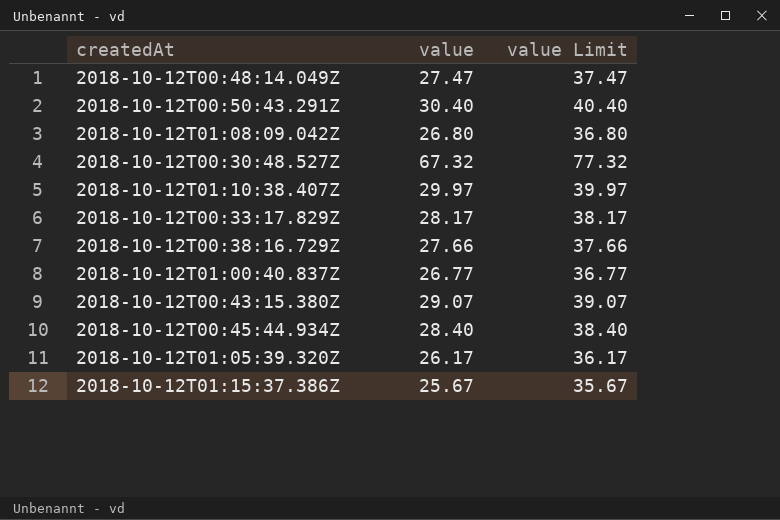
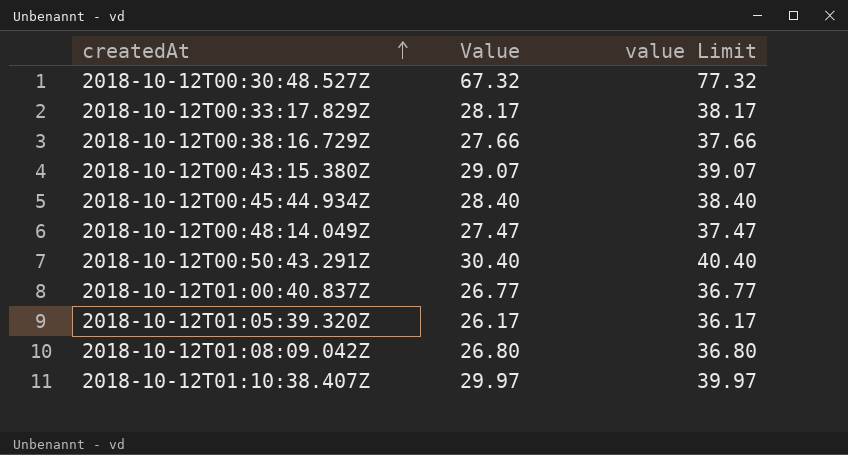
row order: none -> createdAt ascending
column name: value -> Value
row 2018-10-12T01:15:37.386Z: 25.67 | 35.67 -> none

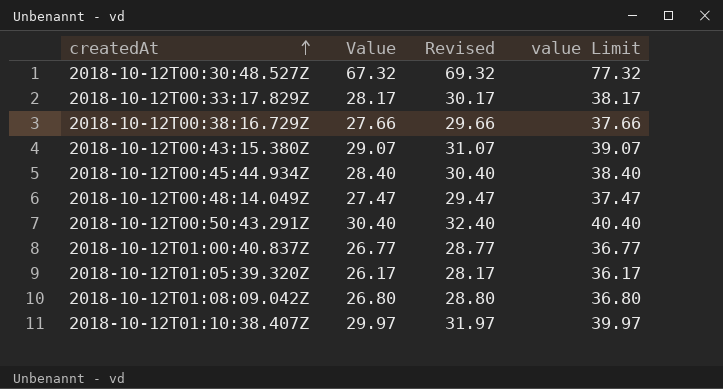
column Revised | formula: none -> [Value] + 2

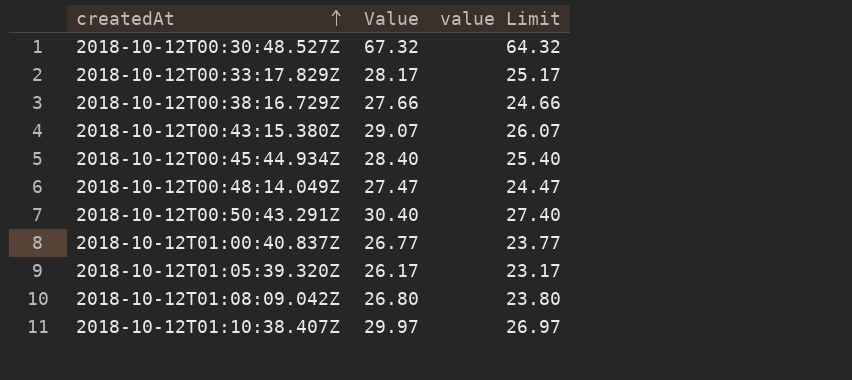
column Revised | formula: [Value] + 2 -> none
column value Limit | formula: [Value] + 10 -> [Value] - 3

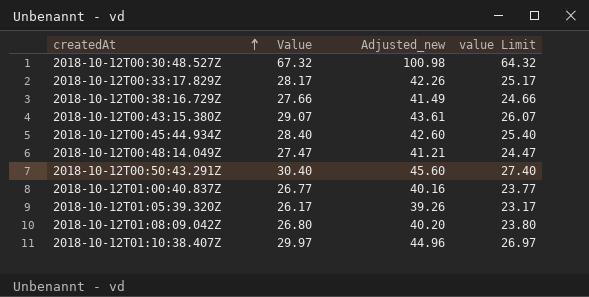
column Adjusted_new | formula: none -> [Value] * 1.5

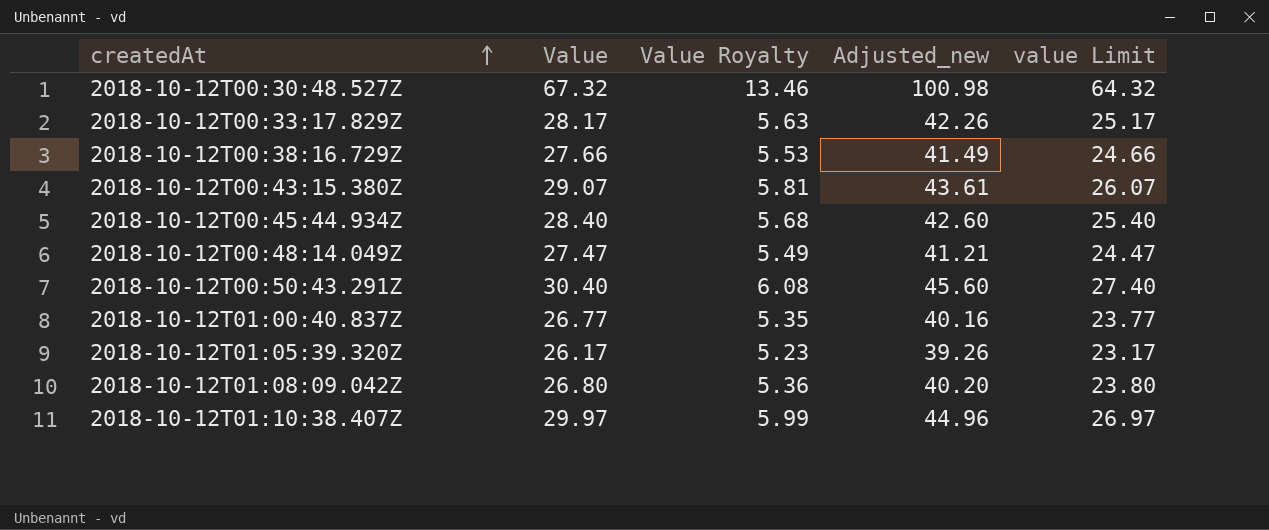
column Value Royalty | formula: none -> [Value] * 0.2

